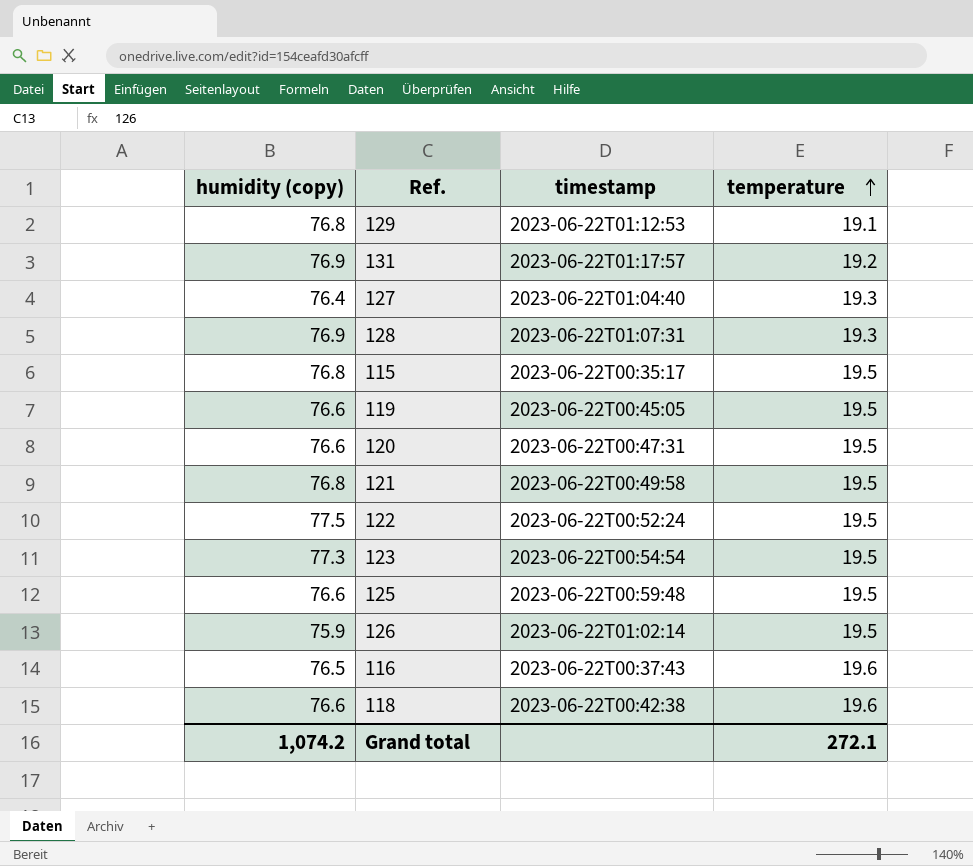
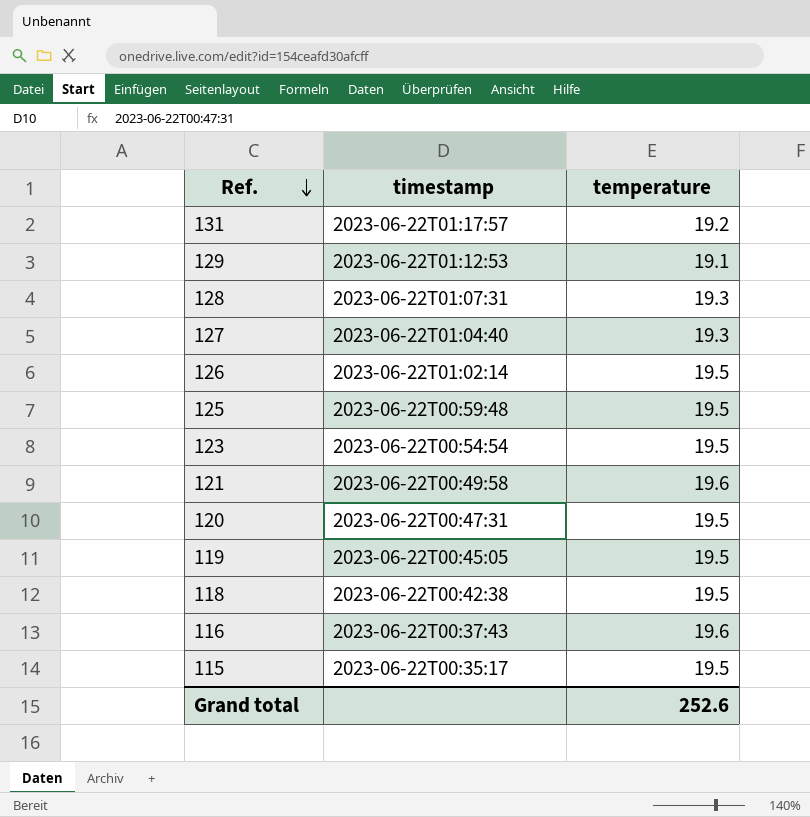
row order: temperature ascending -> Ref. descending
column humidity (copy) | position: 1 -> none
row 122: 77.5 | 2023-06-22T00:52:24 | 19.5 -> none
121 | temperature: 19.5 -> 19.6
118 | temperature: 19.6 -> 19.5
Grand total | temperature: 272.1 -> 252.6

